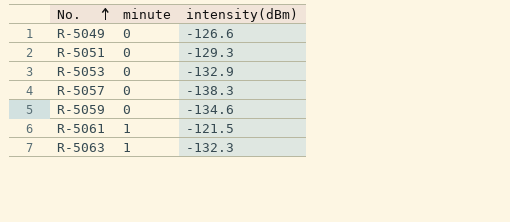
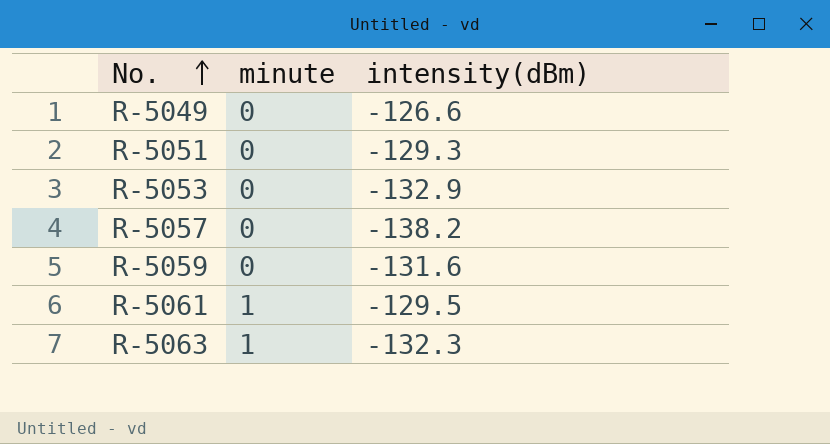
R-5057 | intensity(dBm): -138.3 -> -138.2
R-5059 | intensity(dBm): -134.6 -> -131.6
R-5061 | intensity(dBm): -121.5 -> -129.5

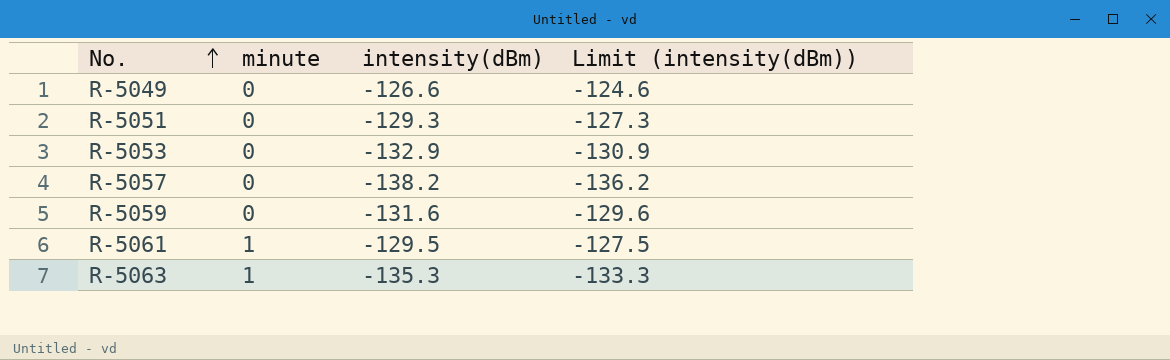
column Limit (intensity(dBm)) | formula: none -> [intensity(dBm)] + 2
R-5063 | intensity(dBm): -132.3 -> -135.3

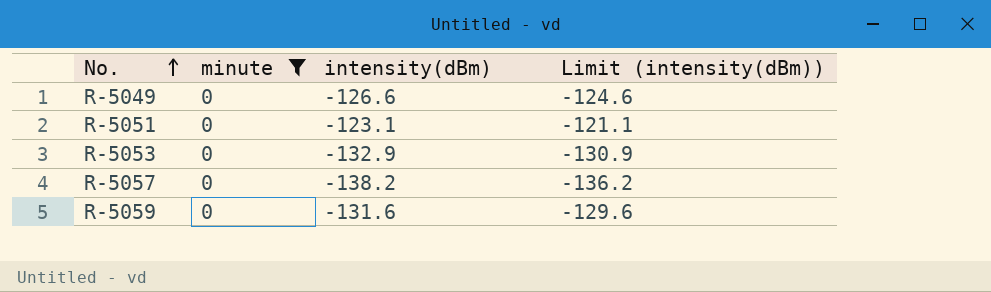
filter: none -> minute = 0
R-5051 | intensity(dBm): -129.3 -> -123.1
R-5051 | Limit (intensity(dBm)): -127.3 -> -121.1

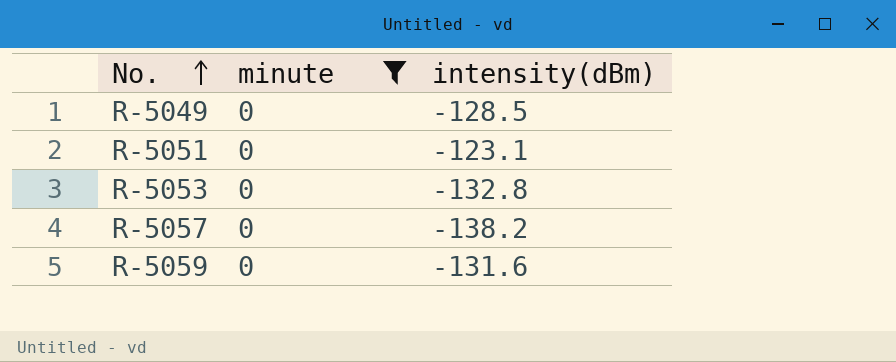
column Limit (intensity(dBm)) | formula: [intensity(dBm)] + 2 -> none
R-5049 | intensity(dBm): -126.6 -> -128.5
R-5053 | intensity(dBm): -132.9 -> -132.8

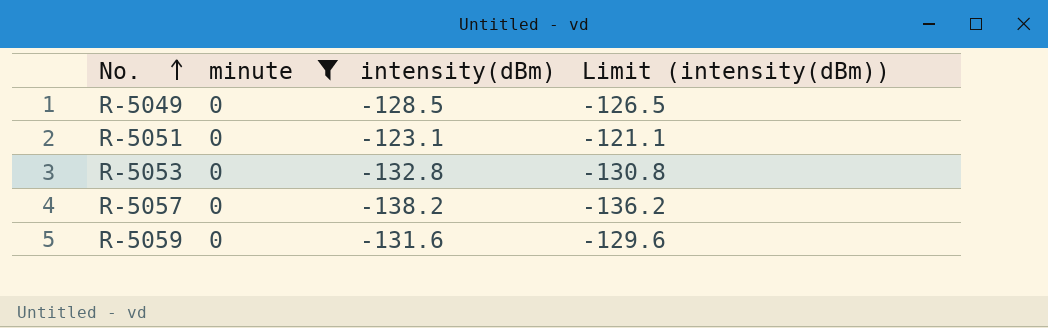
column Limit (intensity(dBm)) | formula: none -> [intensity(dBm)] + 2

